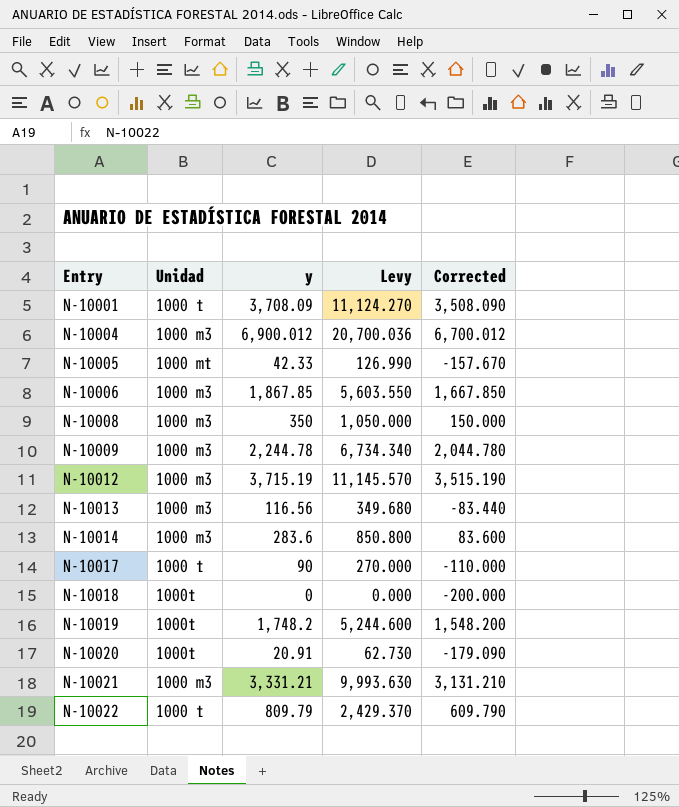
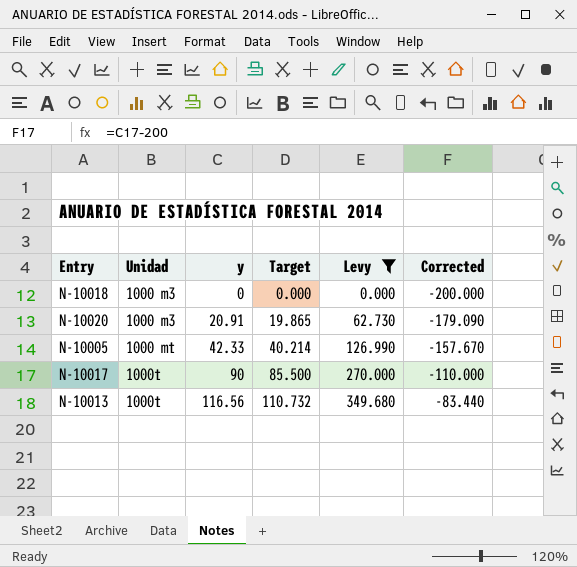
filter: none -> Levy <= 349.680
row order: Entry ascending -> Unidad ascending
column Target | formula: none -> [y] * 0.95
N-10018 | Unidad: 1000t -> 1000 m3
N-10020 | Unidad: 1000t -> 1000 m3
N-10017 | Unidad: 1000 t -> 1000t
N-10013 | Unidad: 1000 m3 -> 1000t

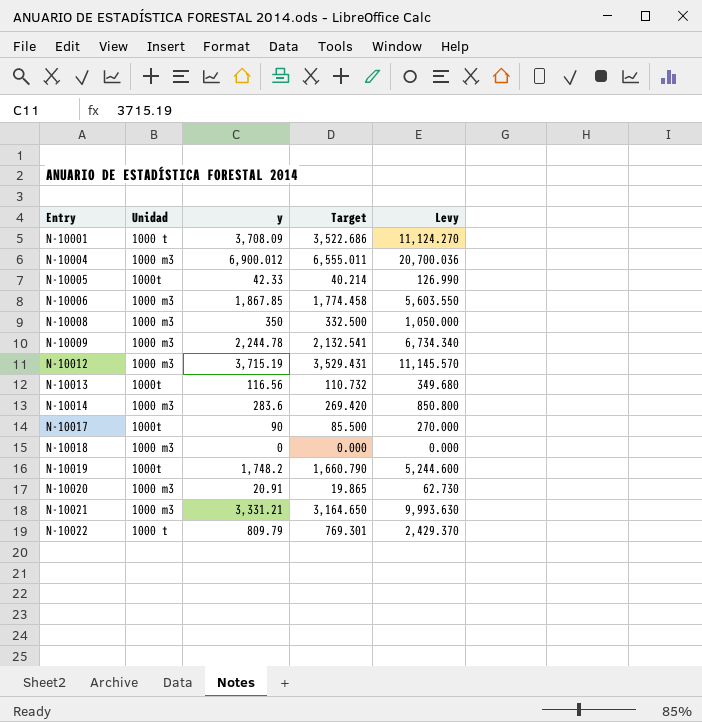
filter: Levy <= 349.680 -> none
row order: Unidad ascending -> Entry ascending
column Corrected | formula: [y] - 200 -> none
N-10005 | Unidad: 1000 mt -> 1000t

